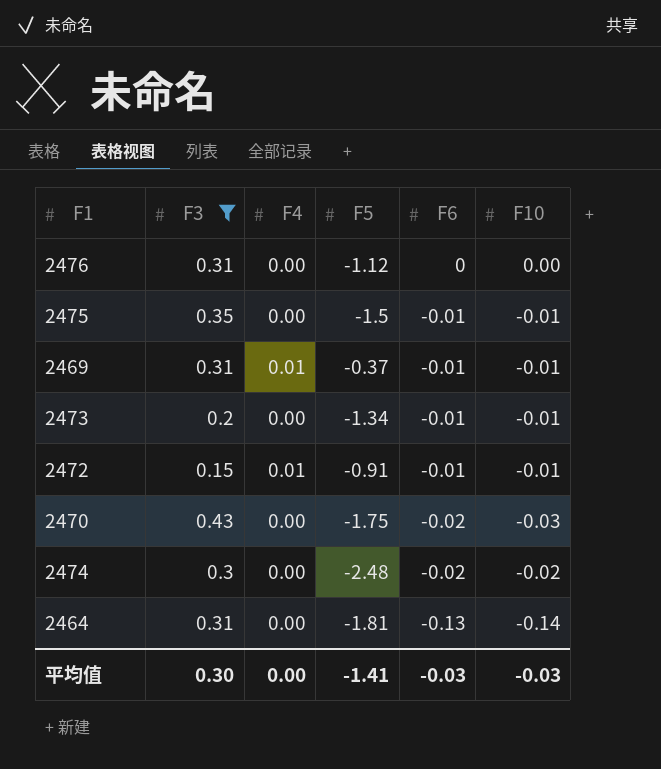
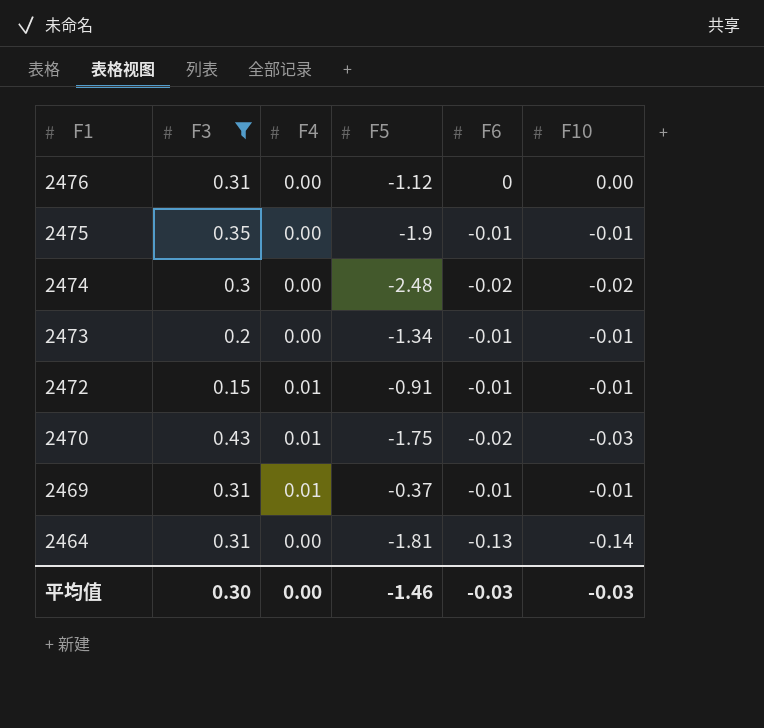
row order: F6 descending -> F1 descending
2475 | F5: -1.5 -> -1.9
2470 | F4: 0.00 -> 0.01
平均值 | F5: -1.41 -> -1.46

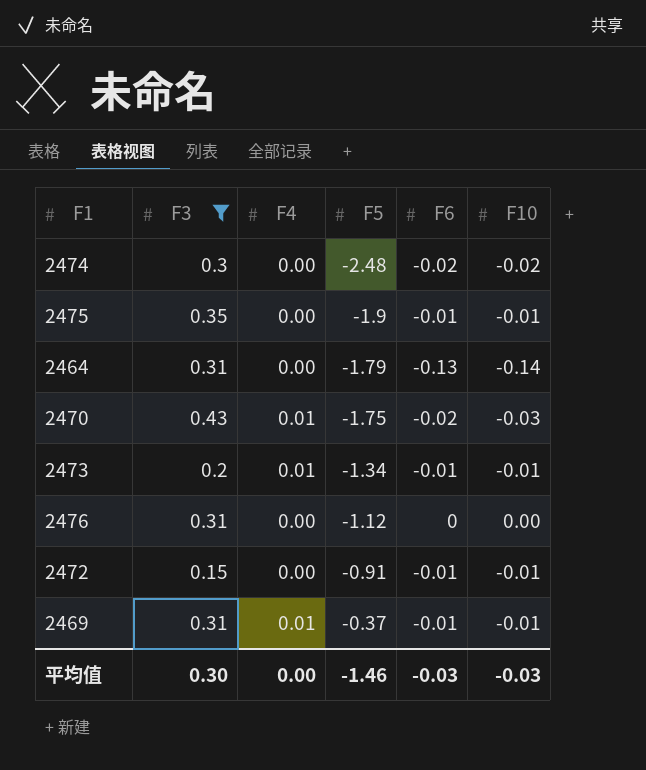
row order: F1 descending -> F5 ascending
2464 | F5: -1.81 -> -1.79
2473 | F4: 0.00 -> 0.01
2472 | F4: 0.01 -> 0.00

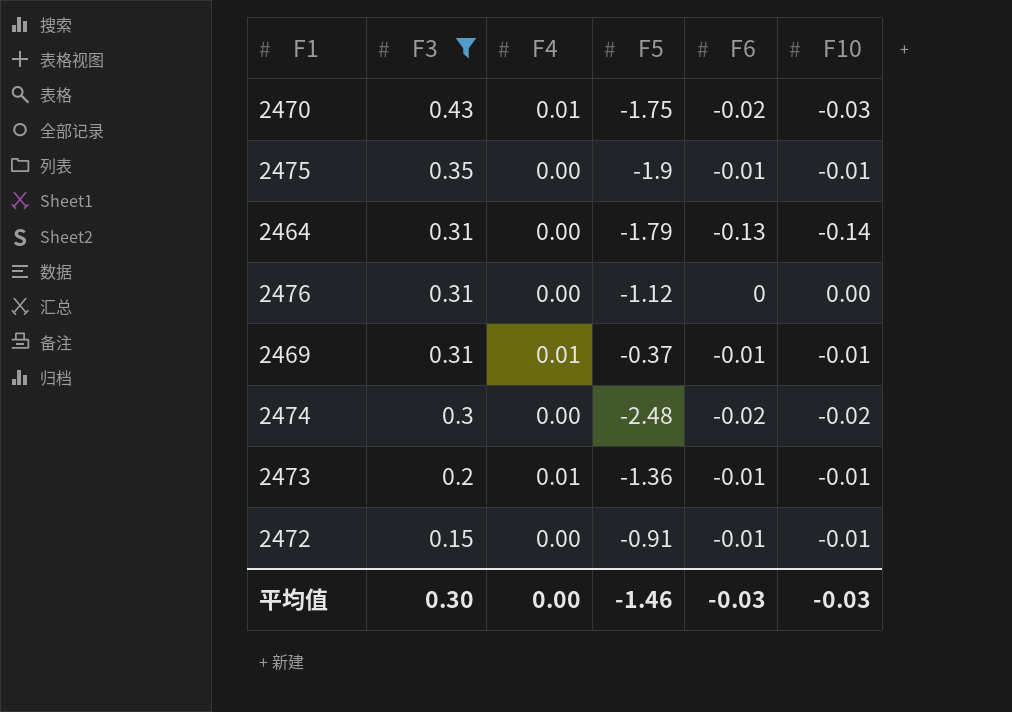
row order: F5 ascending -> F3 descending
2473 | F5: -1.34 -> -1.36

